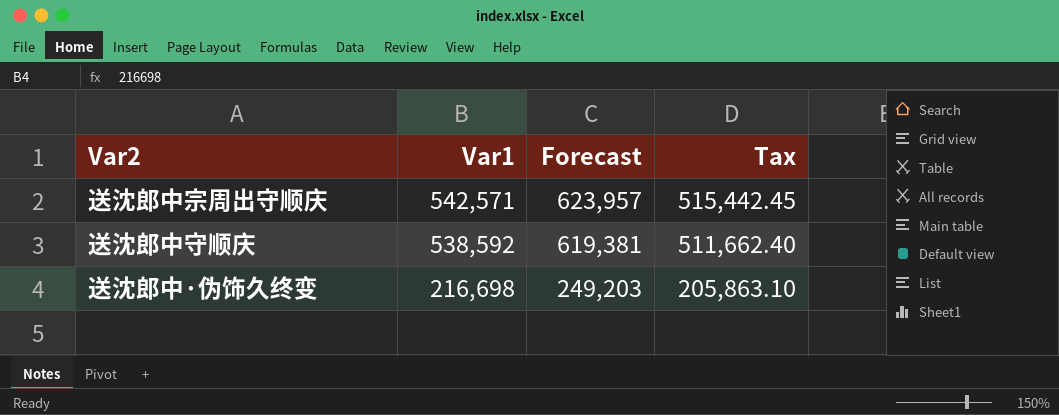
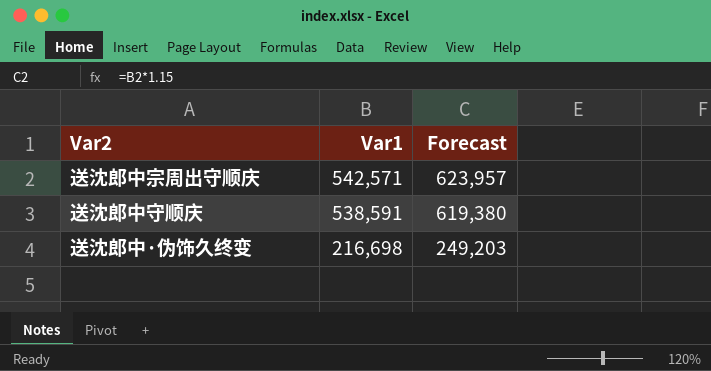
column Tax | formula: [Var1] * 0.95 -> none
送沈郎中守顺庆 | Var1: 538,592 -> 538,591
送沈郎中守顺庆 | Forecast: 619,381 -> 619,380

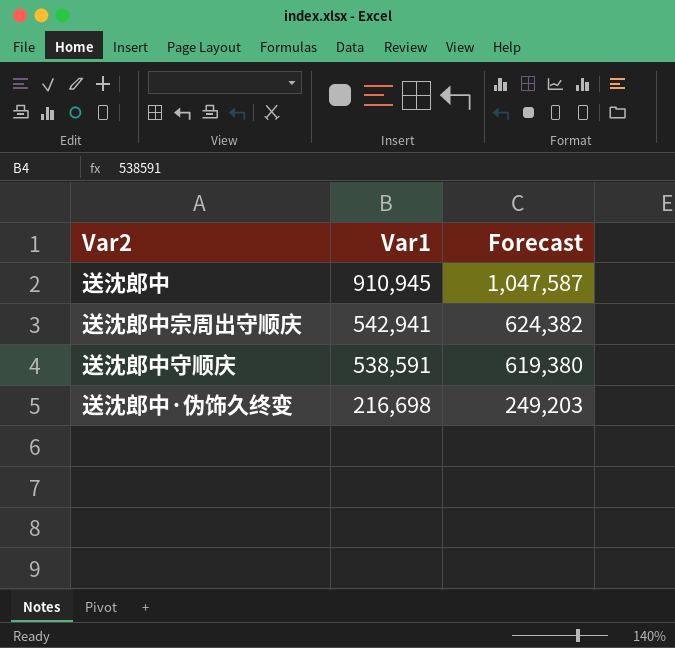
row 送沈郎中: none -> 910,945 | 1,047,587
送沈郎中宗周出守顺庆 | Var1: 542,571 -> 542,941
送沈郎中宗周出守顺庆 | Forecast: 623,957 -> 624,382

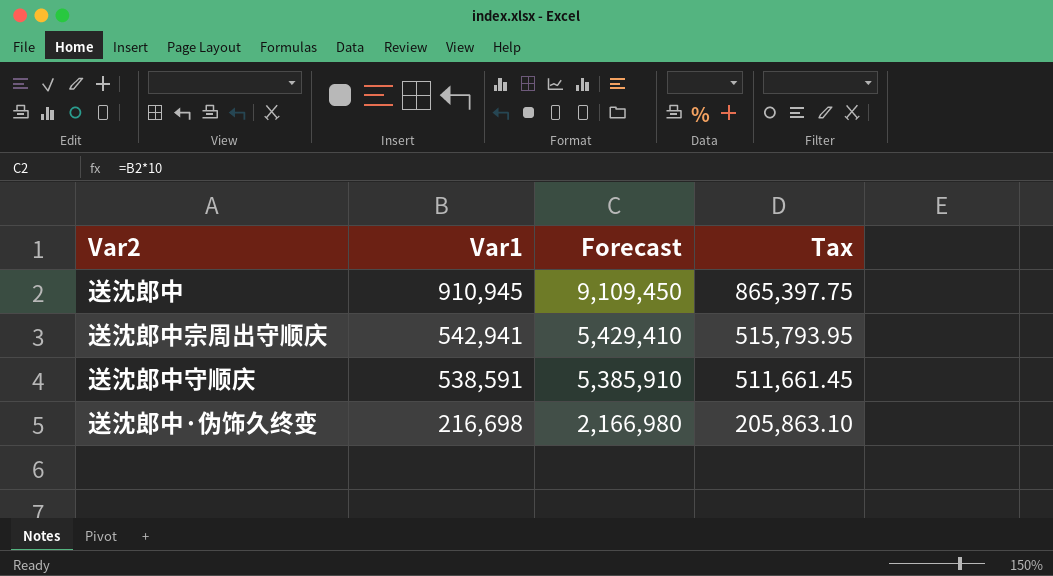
column Forecast | formula: [Var1] * 1.15 -> [Var1] * 10
column Tax | formula: none -> [Var1] * 0.95

